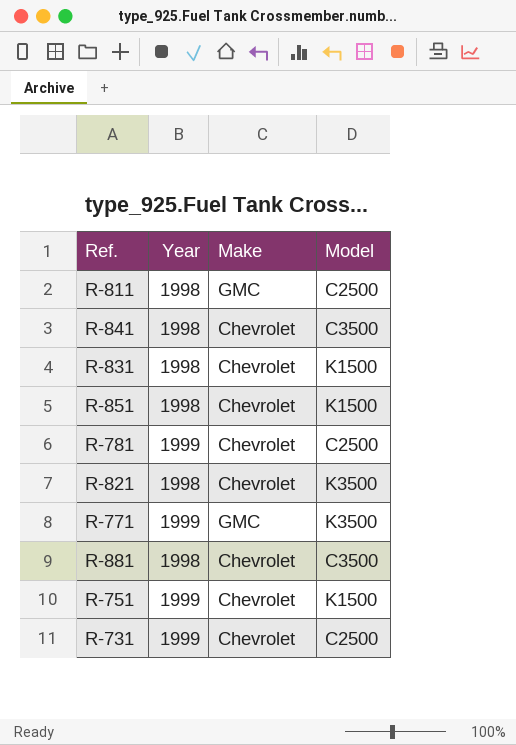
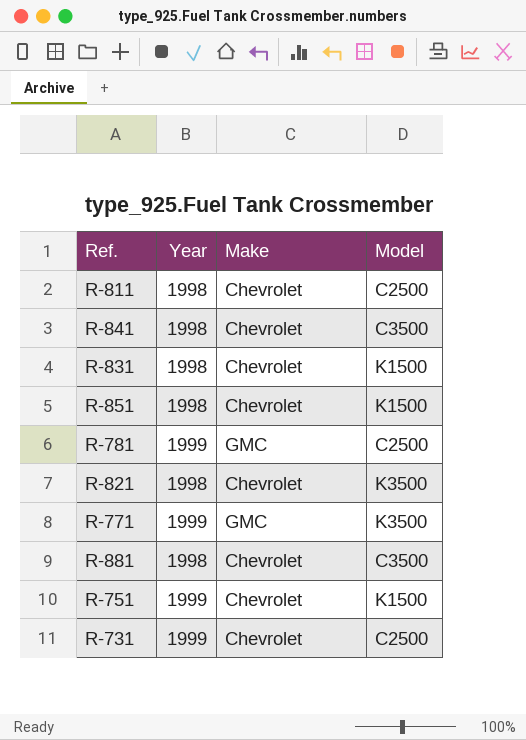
R-811 | Make: GMC -> Chevrolet
R-781 | Make: Chevrolet -> GMC

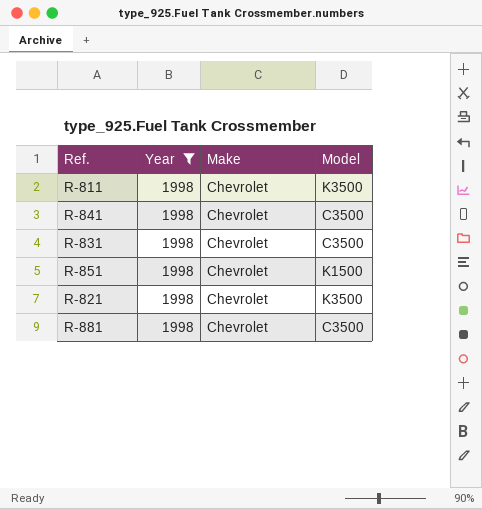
filter: none -> Year = 1998
R-811 | Model: C2500 -> K3500
R-831 | Model: K1500 -> C3500

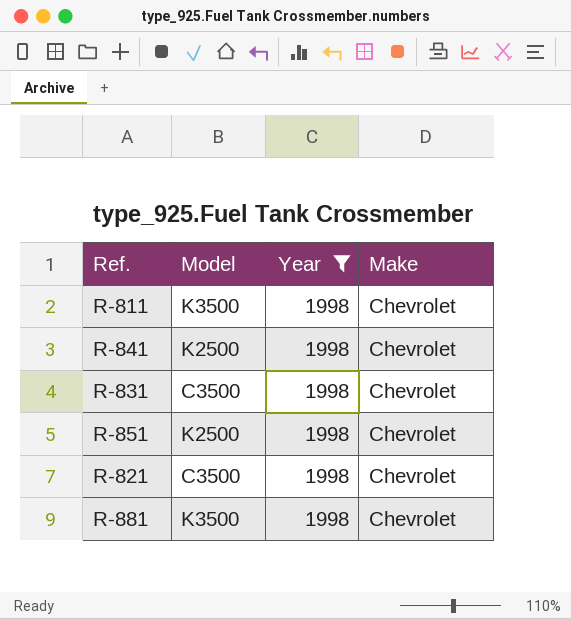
column Model | position: 4 -> 2
R-841 | Model: C3500 -> K2500
R-851 | Model: K1500 -> K2500
R-821 | Model: K3500 -> C3500
R-881 | Model: C3500 -> K3500

